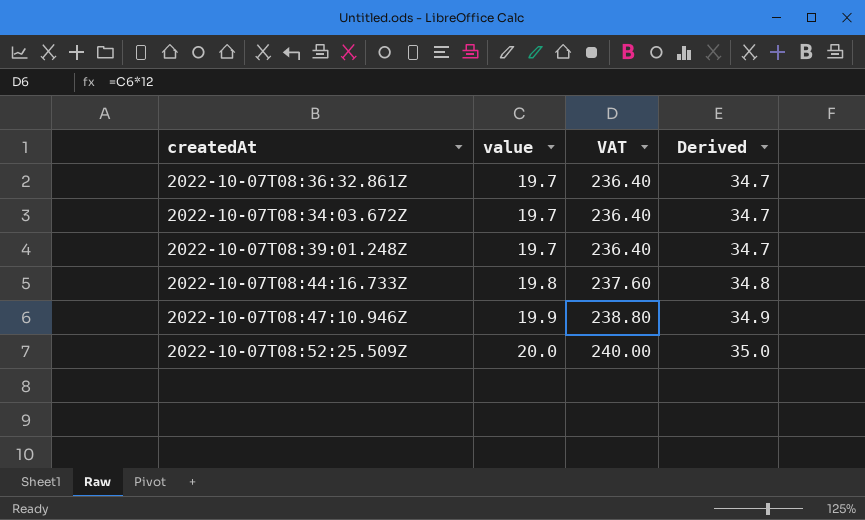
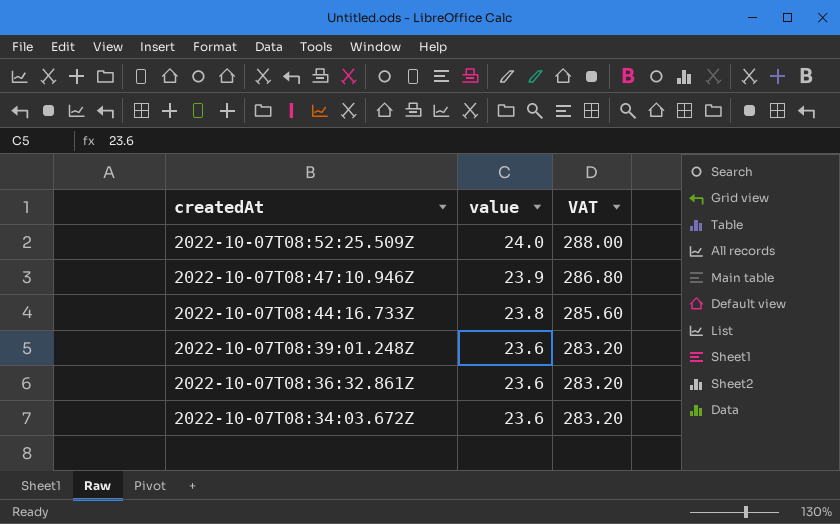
row order: value ascending -> createdAt descending
column Derived | formula: [value] + 15 -> none
2022-10-07T08:52:25.509Z | value: 20.0 -> 24.0
2022-10-07T08:52:25.509Z | VAT: 240.00 -> 288.00
2022-10-07T08:47:10.946Z | value: 19.9 -> 23.9
2022-10-07T08:47:10.946Z | VAT: 238.80 -> 286.80
2022-10-07T08:44:16.733Z | value: 19.8 -> 23.8
2022-10-07T08:44:16.733Z | VAT: 237.60 -> 285.60
2022-10-07T08:39:01.248Z | value: 19.7 -> 23.6
2022-10-07T08:39:01.248Z | VAT: 236.40 -> 283.20
2022-10-07T08:36:32.861Z | value: 19.7 -> 23.6
2022-10-07T08:36:32.861Z | VAT: 236.40 -> 283.20
2022-10-07T08:34:03.672Z | value: 19.7 -> 23.6
2022-10-07T08:34:03.672Z | VAT: 236.40 -> 283.20

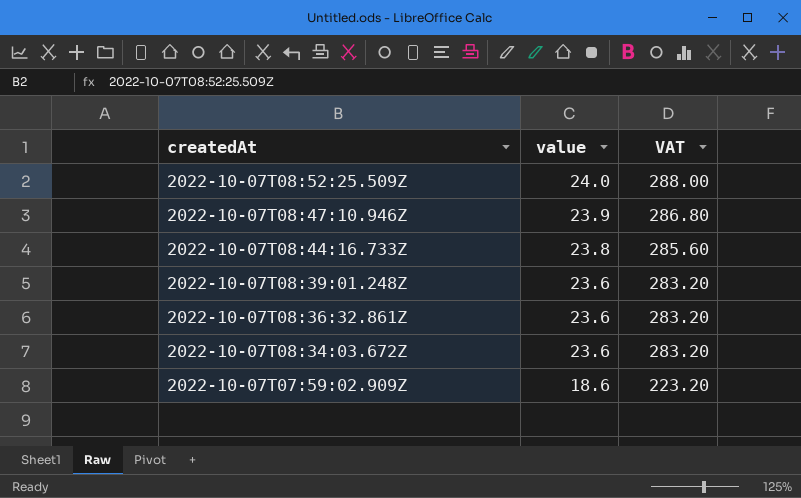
row 2022-10-07T07:59:02.909Z: none -> 18.6 | 223.20

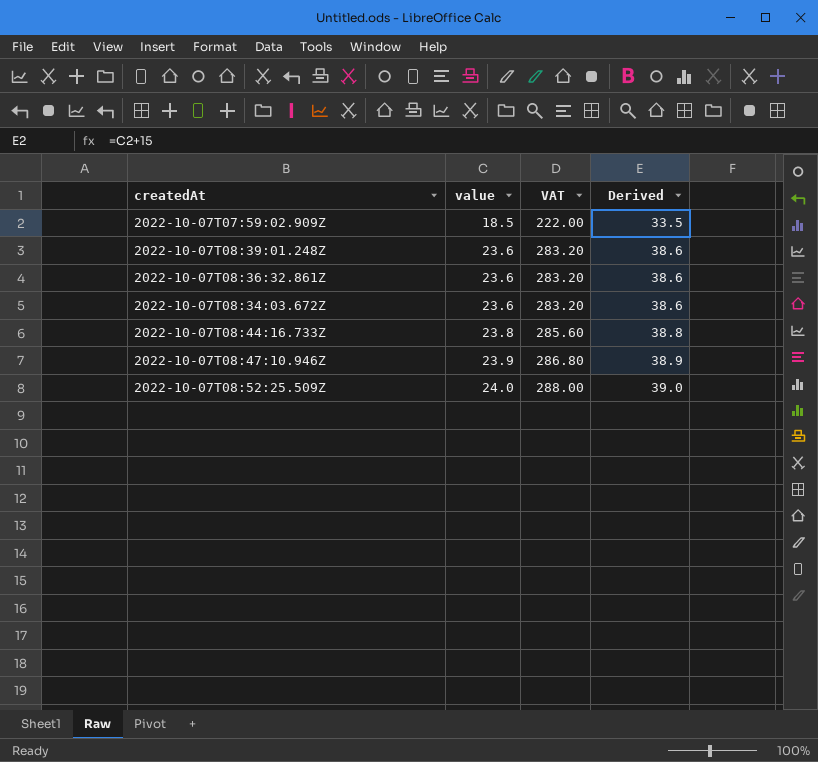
row order: createdAt descending -> value ascending
column Derived | formula: none -> [value] + 15
2022-10-07T07:59:02.909Z | value: 18.6 -> 18.5
2022-10-07T07:59:02.909Z | VAT: 223.20 -> 222.00

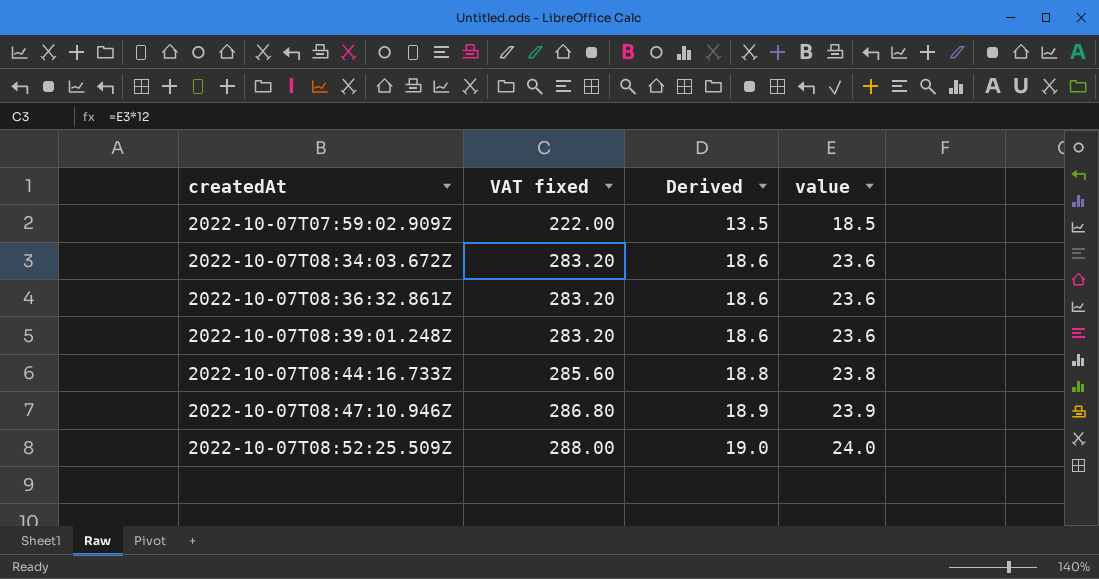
row order: value ascending -> createdAt ascending
column name: VAT -> VAT fixed
column Derived | formula: [value] + 15 -> [value] - 5
column value | position: 2 -> 4

